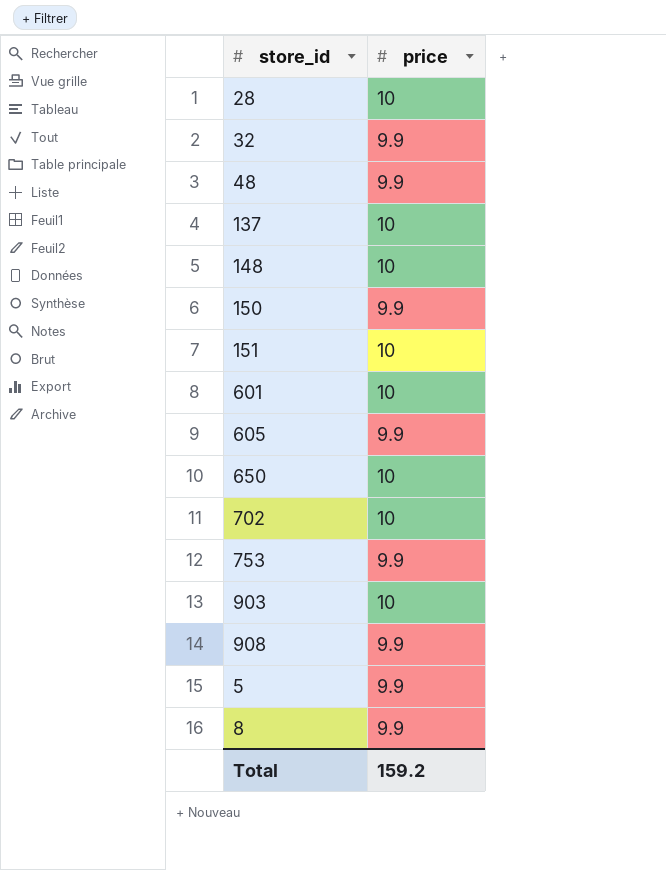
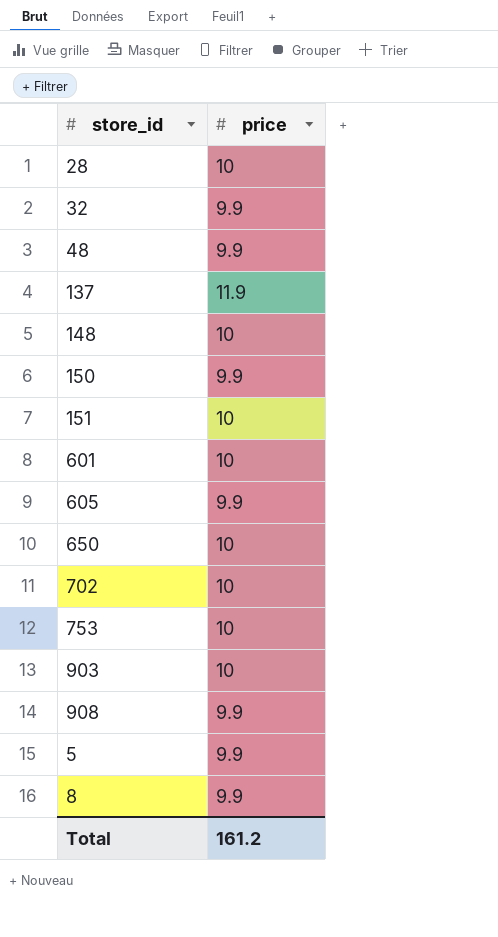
137 | price: 10 -> 11.9
753 | price: 9.9 -> 10
Total | price: 159.2 -> 161.2

